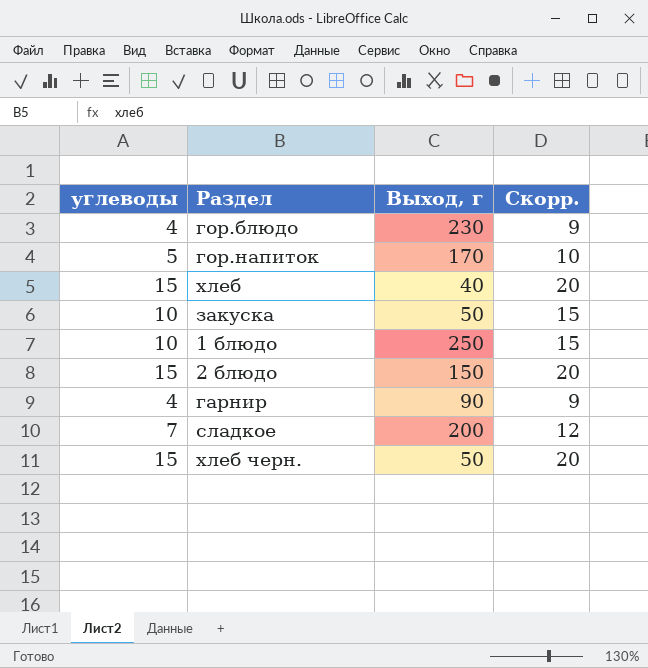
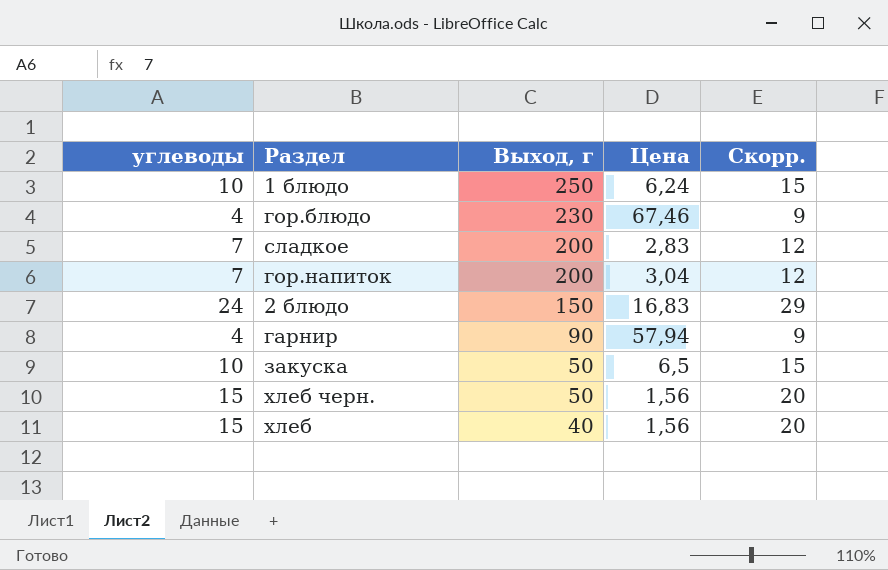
row order: none -> Выход, г descending
column Цена | position: none -> 4
гор.напиток | углеводы: 5 -> 7
гор.напиток | Выход, г: 170 -> 200
гор.напиток | Скорр.: 10 -> 12
2 блюдо | углеводы: 15 -> 24
2 блюдо | Скорр.: 20 -> 29

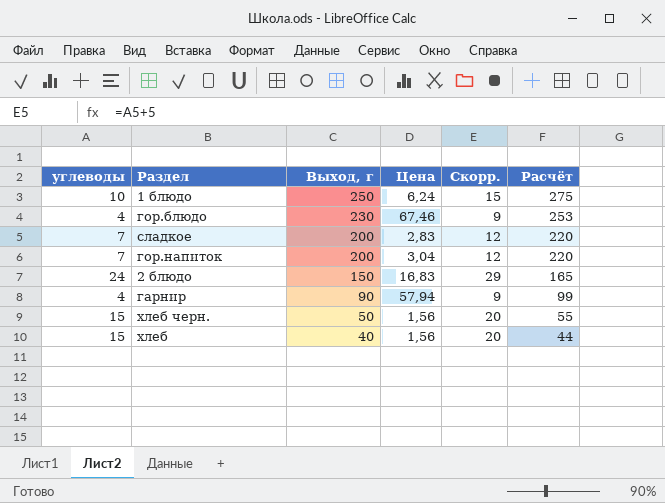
column Расчёт | formula: none -> [Выход, г] * 1,1
row закуска: 10 | 50 | 6,5 | 15 -> none

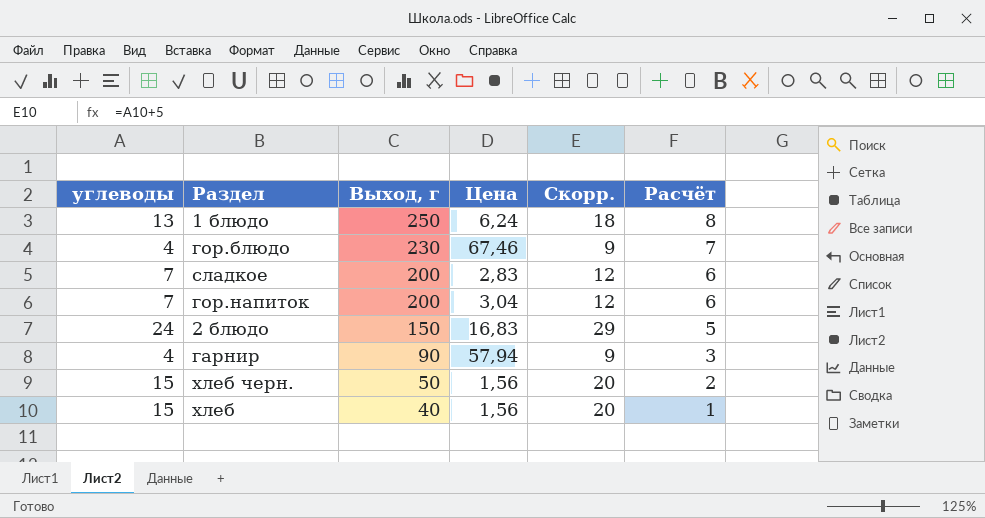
column Расчёт | formula: [Выход, г] * 1,1 -> [Выход, г] * 0,03
1 блюдо | углеводы: 10 -> 13
1 блюдо | Скорр.: 15 -> 18

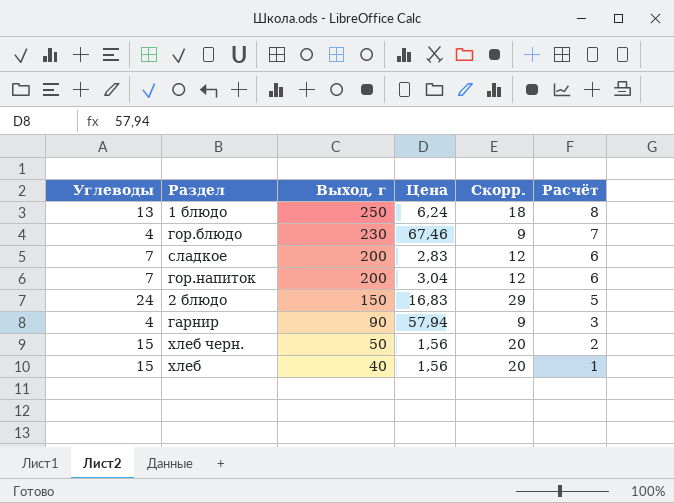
column name: углеводы -> Углеводы

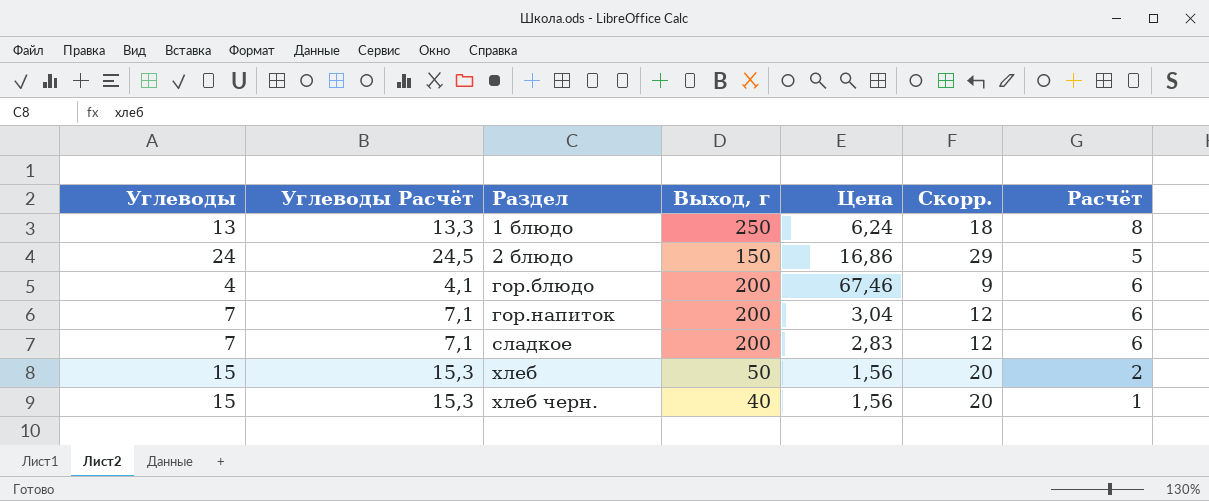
row order: Выход, г descending -> Раздел ascending
column Углеводы Расчёт | formula: none -> [Углеводы] * 1,02
row гарнир: 4 | 90 | 57,94 | 9 | 3 -> none
2 блюдо | Цена: 16,83 -> 16,86
гор.блюдо | Выход, г: 230 -> 200
гор.блюдо | Расчёт: 7 -> 6
хлеб | Выход, г: 40 -> 50
хлеб | Расчёт: 1 -> 2
хлеб черн. | Выход, г: 50 -> 40
хлеб черн. | Расчёт: 2 -> 1

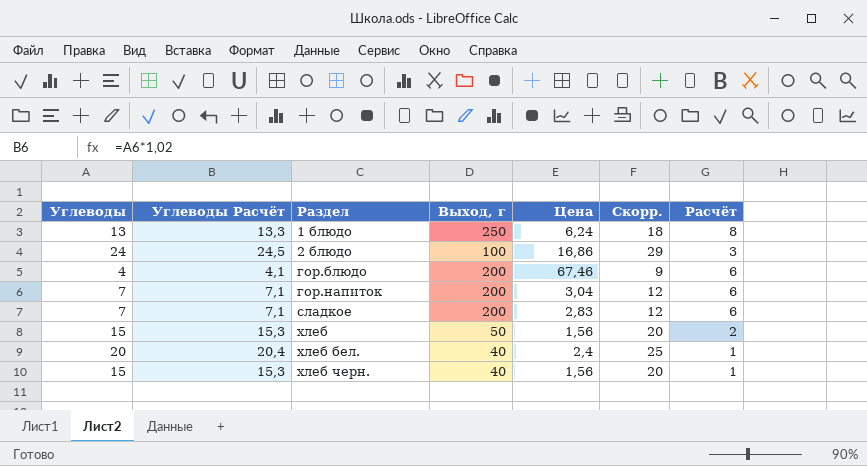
2 блюдо | Выход, г: 150 -> 100
2 блюдо | Расчёт: 5 -> 3
row хлеб бел.: none -> 20 | 20,4 | 40 | 2,4 | 25 | 1

